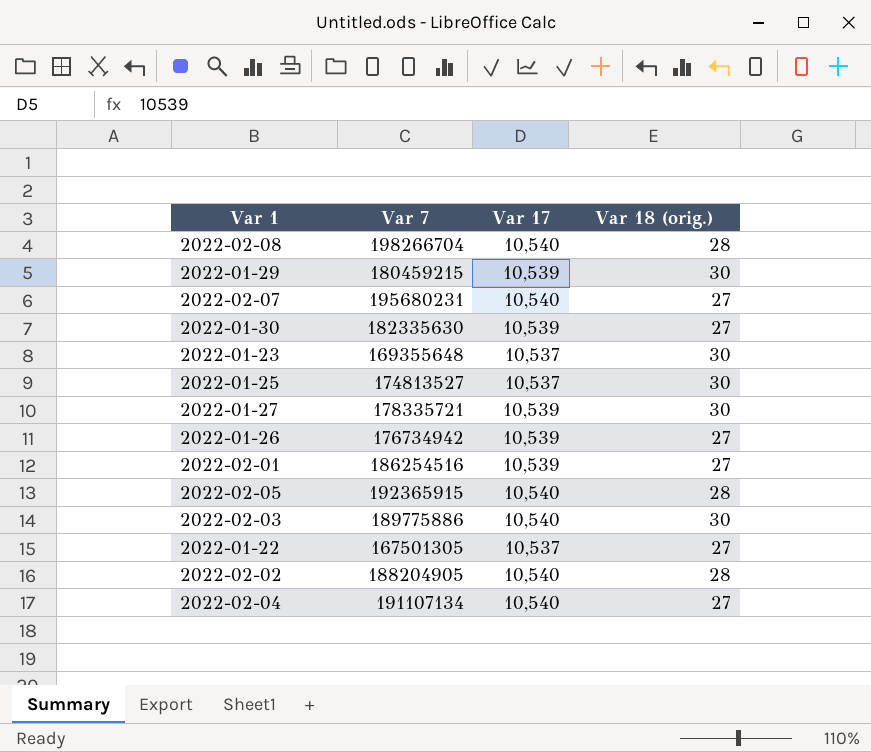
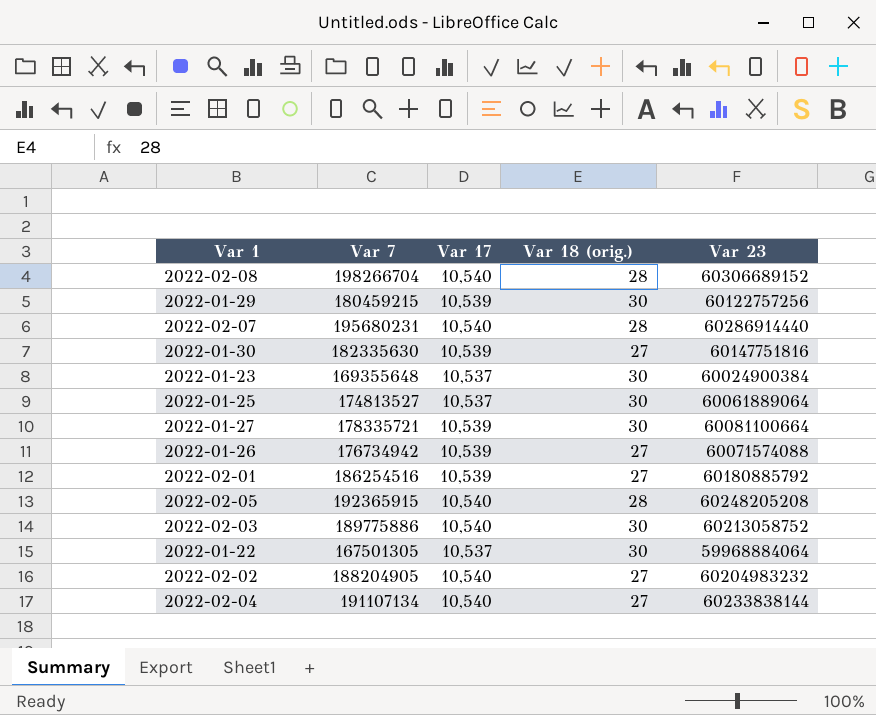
column Var 23 | position: none -> 5
2022-02-07 | Var 18 (orig.): 27 -> 28
2022-01-22 | Var 18 (orig.): 27 -> 30
2022-02-02 | Var 18 (orig.): 28 -> 27

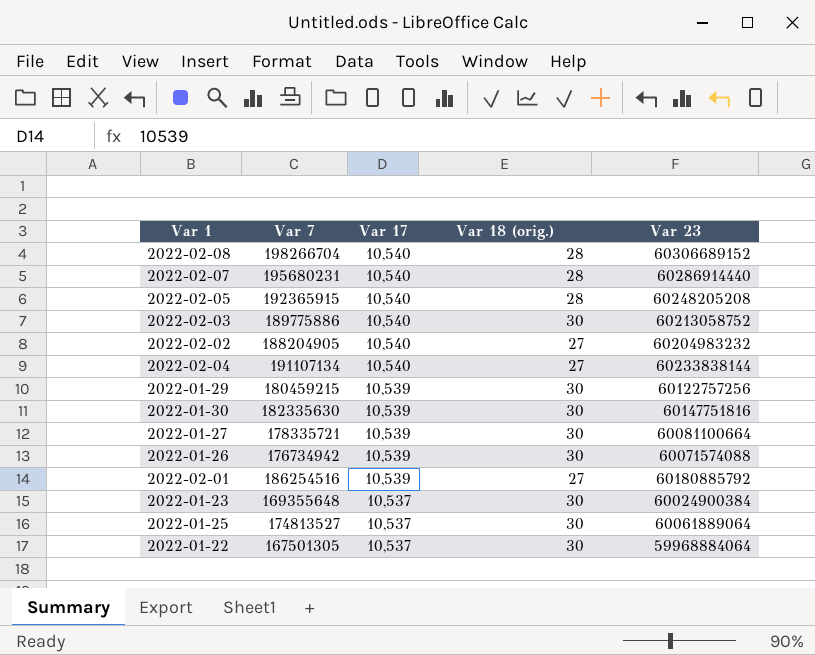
row order: none -> Var 17 descending
2022-01-30 | Var 18 (orig.): 27 -> 30
2022-01-26 | Var 18 (orig.): 27 -> 30

